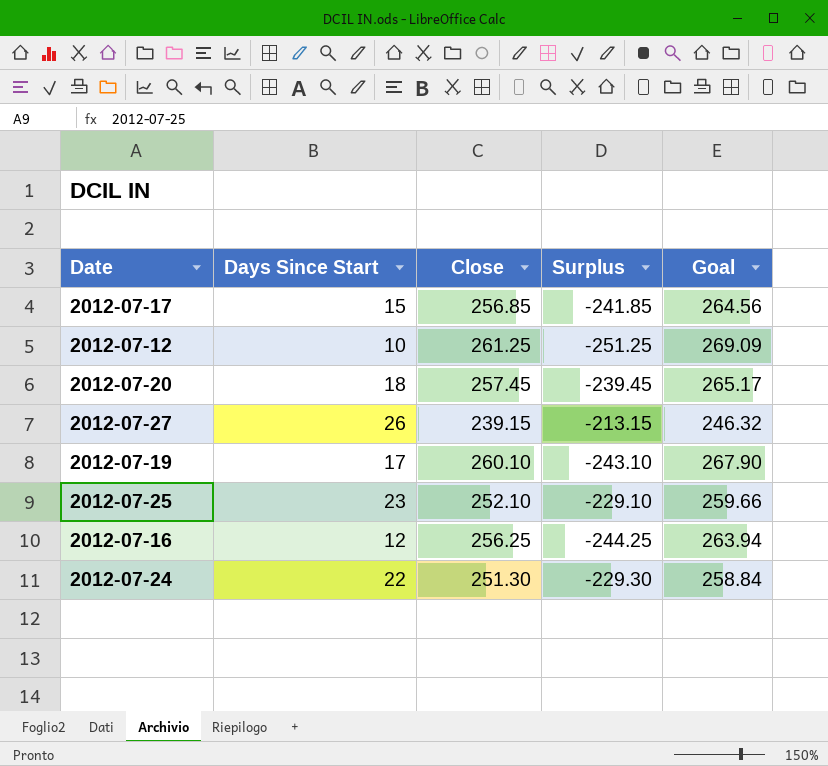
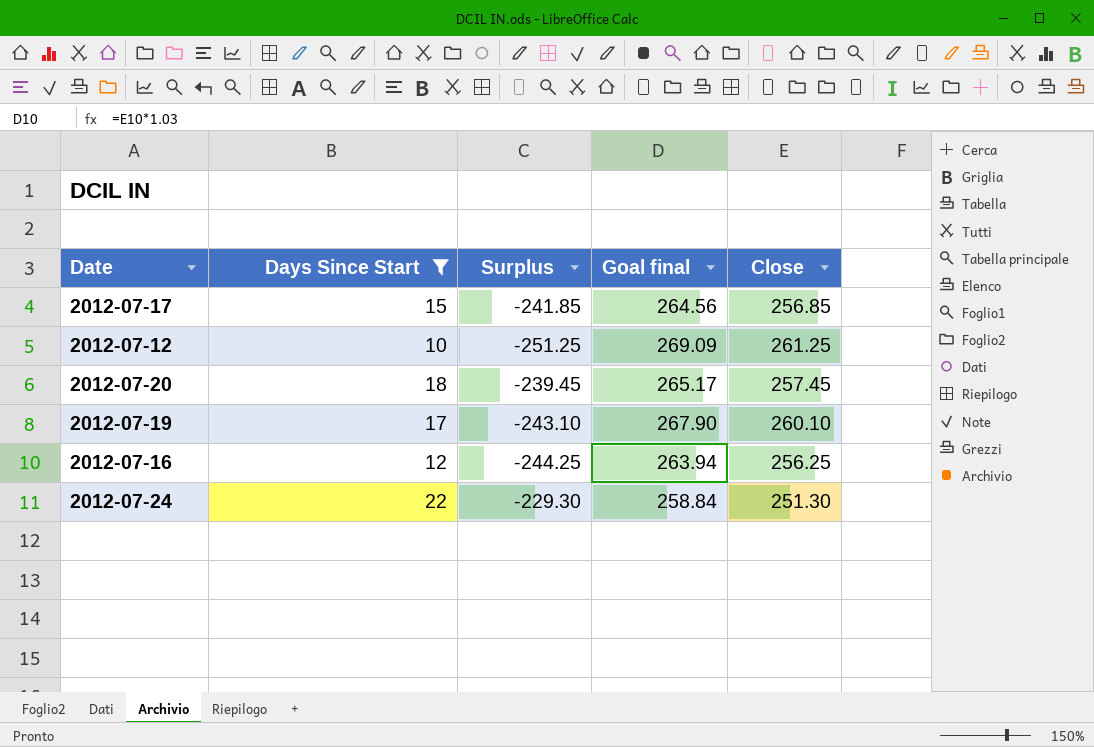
filter: none -> Days Since Start <= 22
column name: Goal -> Goal final
column Close | position: 3 -> 5

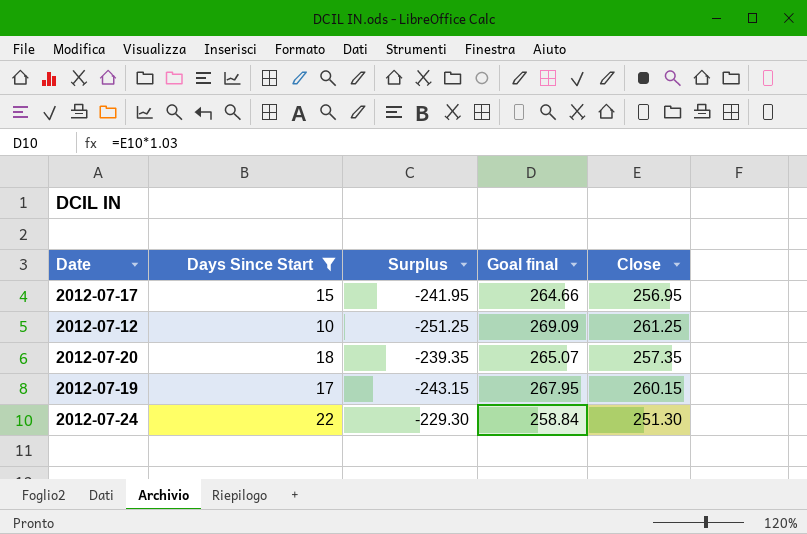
row 2012-07-16: 12 | -244.25 | 263.94 | 256.25 -> none
2012-07-17 | Surplus: -241.85 -> -241.95
2012-07-17 | Goal final: 264.56 -> 264.66
2012-07-17 | Close: 256.85 -> 256.95
2012-07-20 | Surplus: -239.45 -> -239.35
2012-07-20 | Goal final: 265.17 -> 265.07
2012-07-20 | Close: 257.45 -> 257.35
2012-07-19 | Surplus: -243.10 -> -243.15
2012-07-19 | Goal final: 267.90 -> 267.95
2012-07-19 | Close: 260.10 -> 260.15

